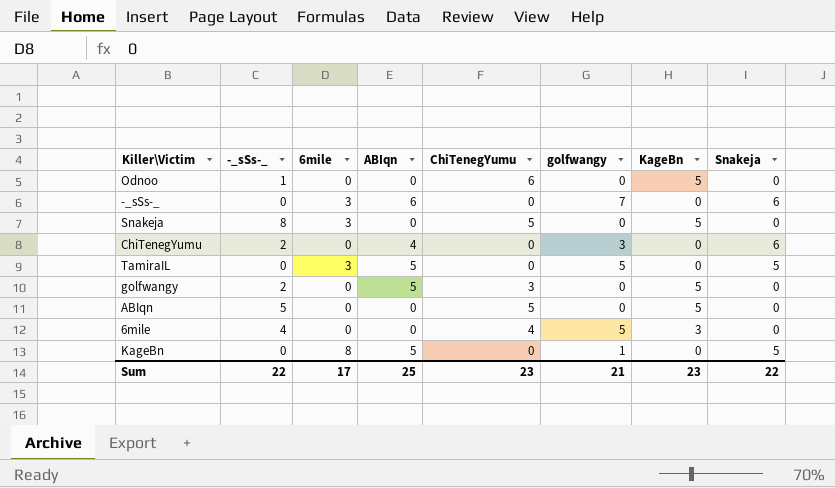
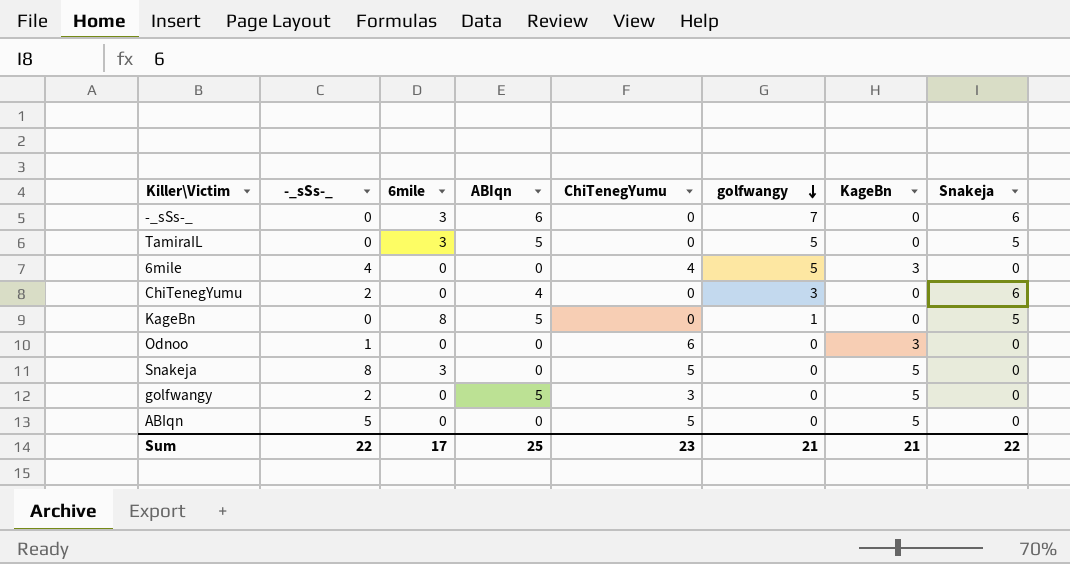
row order: none -> golfwangy descending
Odnoo | KageBn: 5 -> 3
Sum | KageBn: 23 -> 21

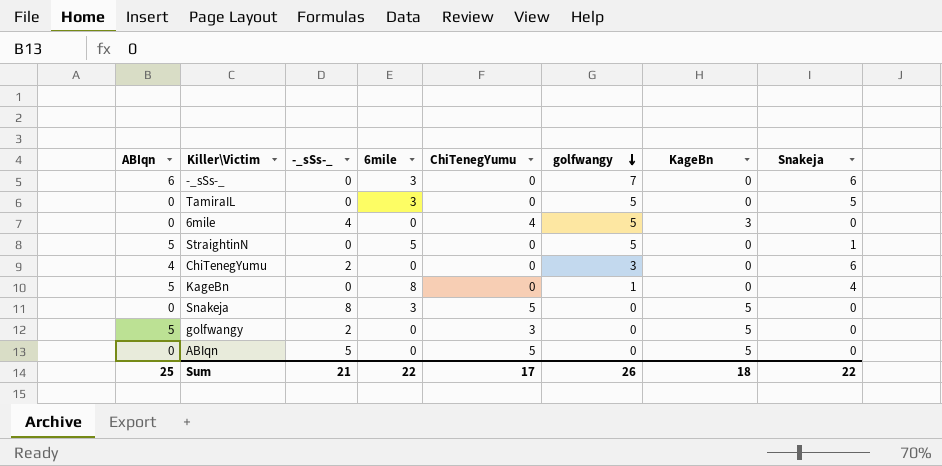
column ABIqn | position: 4 -> 1
row Odnoo: 1 | 0 | 0 | 6 | 0 | 3 | 0 -> none
TamiraIL | ABIqn: 5 -> 0
row StraightinN: none -> 5 | 0 | 5 | 0 | 5 | 0 | 1
KageBn | Snakeja: 5 -> 4
Sum | -_sSs-_: 22 -> 21
Sum | 6mile: 17 -> 22
Sum | ChiTenegYumu: 23 -> 17
Sum | golfwangy: 21 -> 26
Sum | KageBn: 21 -> 18

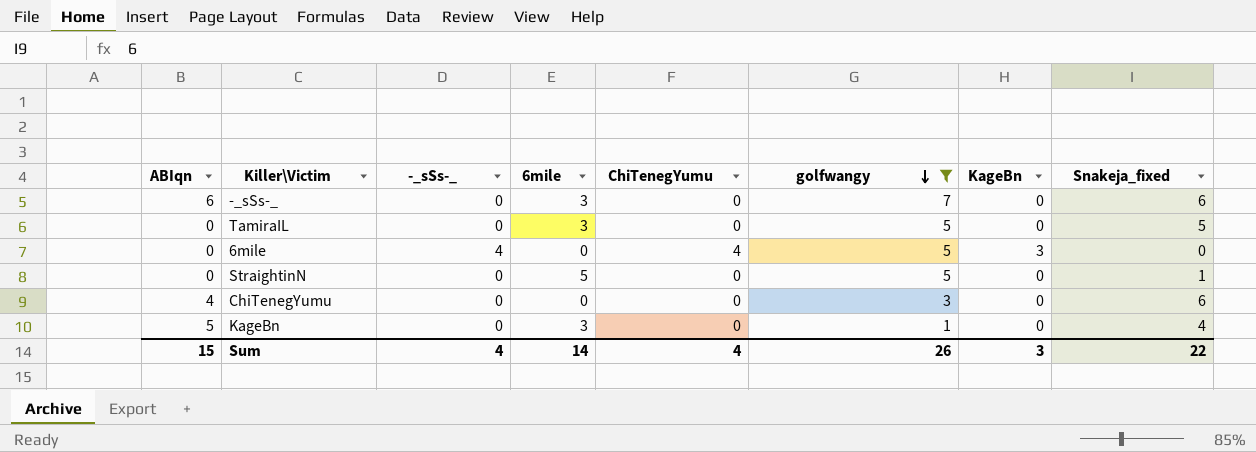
filter: none -> golfwangy != 0
column name: Snakeja -> Snakeja_fixed
StraightinN | ABIqn: 5 -> 0
ChiTenegYumu | -_sSs-_: 2 -> 0
KageBn | 6mile: 8 -> 3
Sum | ABIqn: 25 -> 15
Sum | -_sSs-_: 21 -> 4
Sum | 6mile: 22 -> 14
Sum | ChiTenegYumu: 17 -> 4
Sum | KageBn: 18 -> 3

